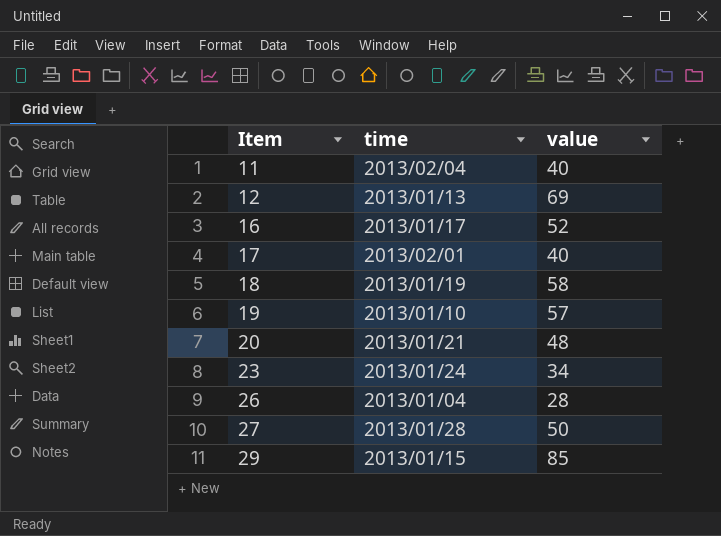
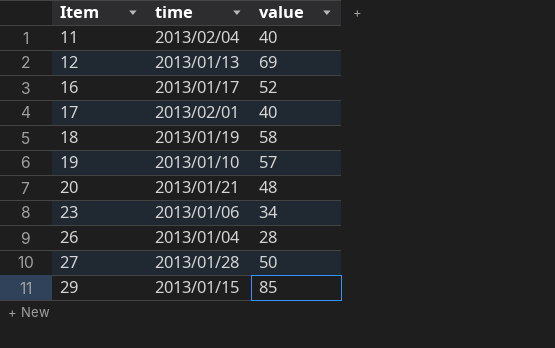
23 | time: 2013/01/24 -> 2013/01/06

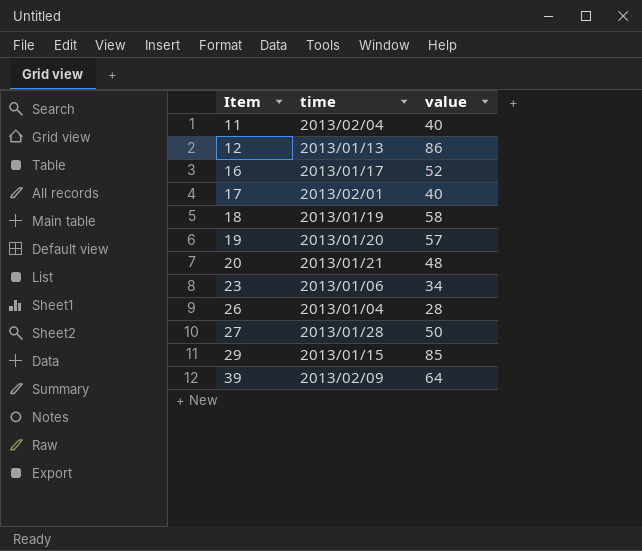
12 | value: 69 -> 86
19 | time: 2013/01/10 -> 2013/01/20
row 39: none -> 2013/02/09 | 64

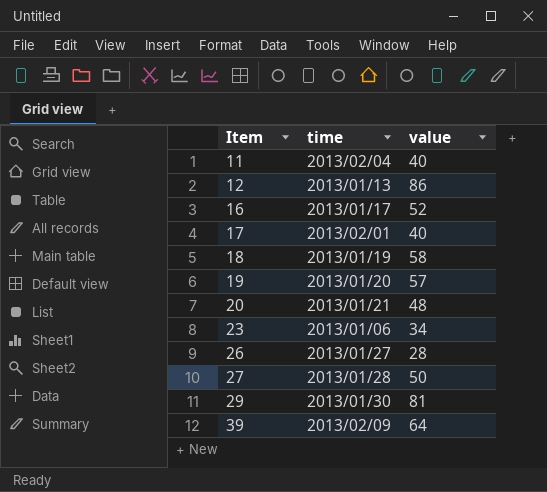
26 | time: 2013/01/04 -> 2013/01/27
29 | time: 2013/01/15 -> 2013/01/30
29 | value: 85 -> 81

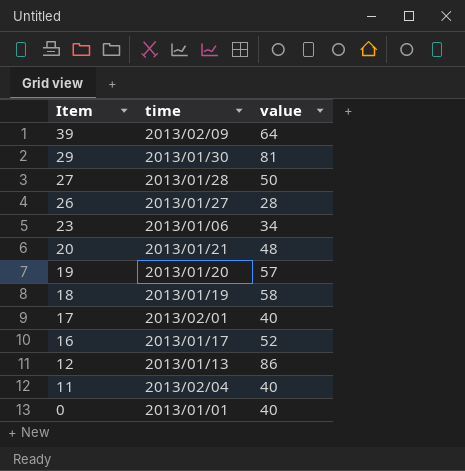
row order: Item ascending -> Item descending
row 0: none -> 2013/01/01 | 40

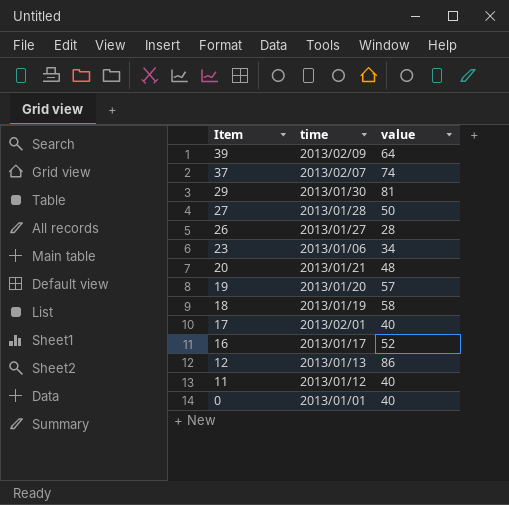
row 37: none -> 2013/02/07 | 74
11 | time: 2013/02/04 -> 2013/01/12

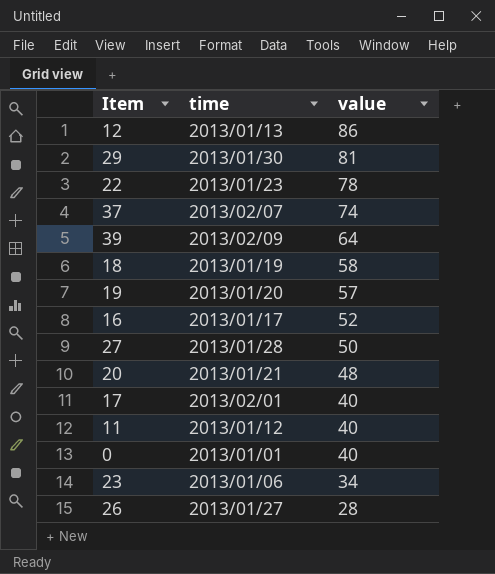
row order: Item descending -> value descending
row 22: none -> 2013/01/23 | 78

